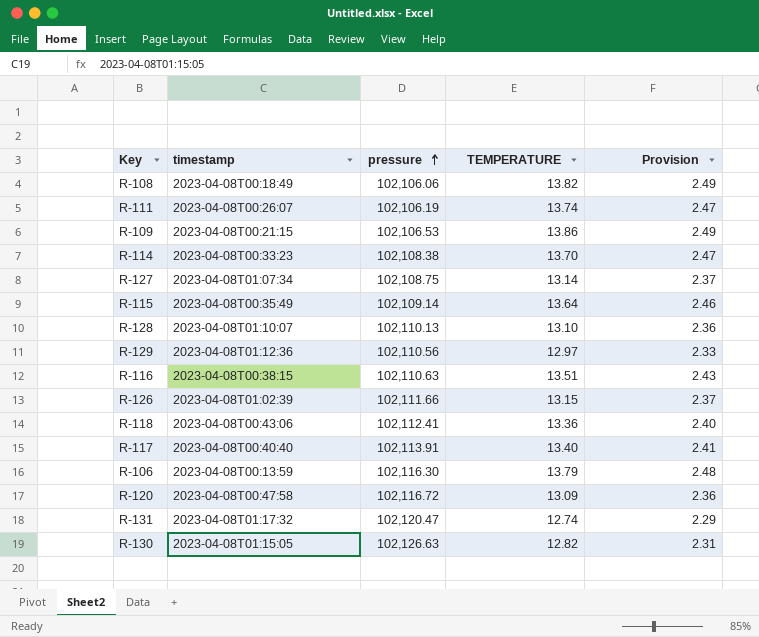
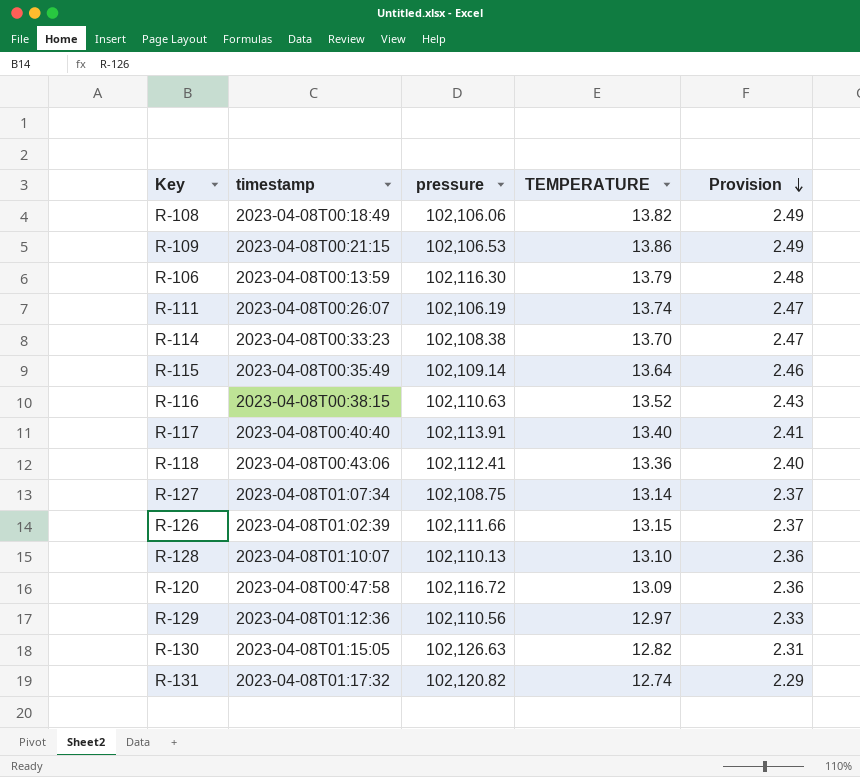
row order: pressure ascending -> Provision descending
R-116 | TEMPERATURE: 13.51 -> 13.52
R-131 | pressure: 102,120.47 -> 102,120.82

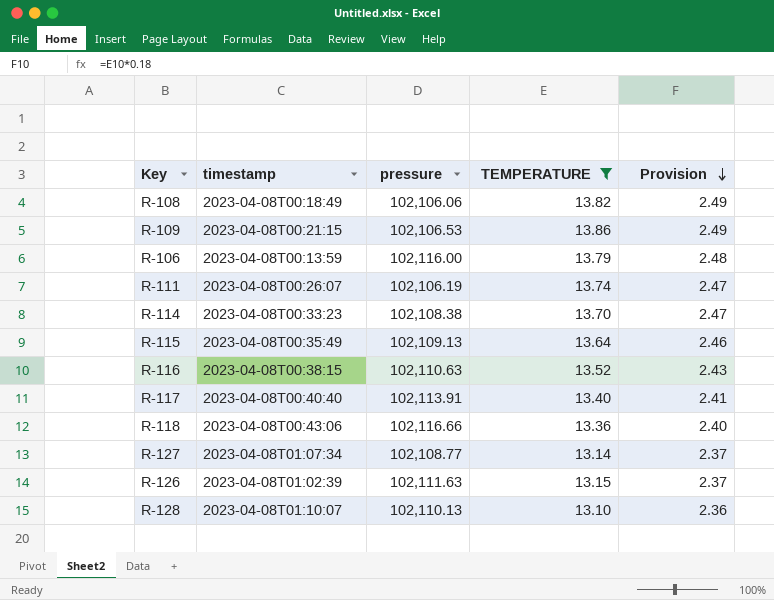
filter: none -> TEMPERATURE >= 13.10
R-106 | pressure: 102,116.30 -> 102,116.00
R-115 | pressure: 102,109.14 -> 102,109.13
R-118 | pressure: 102,112.41 -> 102,116.66
R-127 | pressure: 102,108.75 -> 102,108.77
R-126 | pressure: 102,111.66 -> 102,111.63

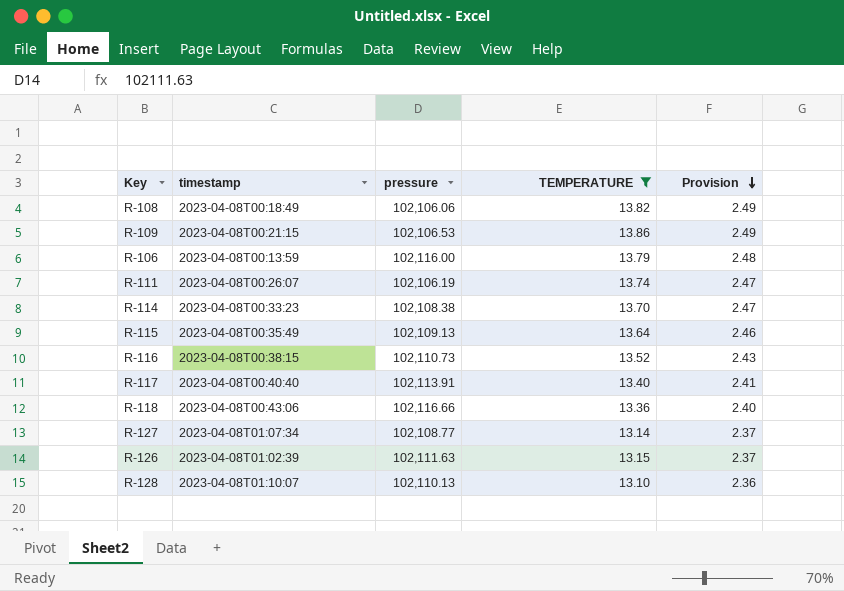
R-116 | pressure: 102,110.63 -> 102,110.73

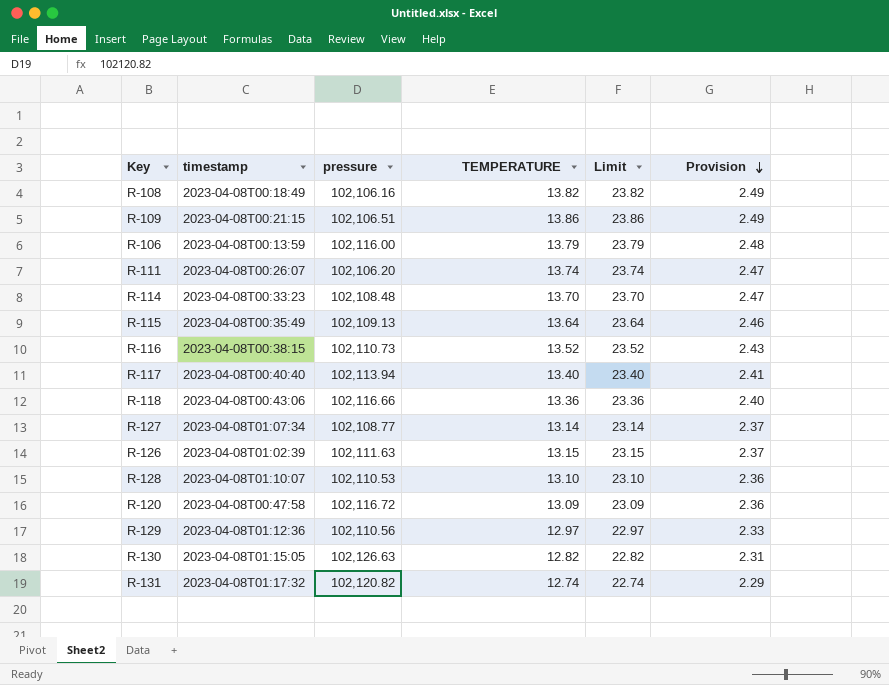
filter: TEMPERATURE >= 13.10 -> none
column Limit | formula: none -> [TEMPERATURE] + 10
R-108 | pressure: 102,106.06 -> 102,106.16
R-109 | pressure: 102,106.53 -> 102,106.51
R-111 | pressure: 102,106.19 -> 102,106.20
R-114 | pressure: 102,108.38 -> 102,108.48
R-117 | pressure: 102,113.91 -> 102,113.94
R-128 | pressure: 102,110.13 -> 102,110.53

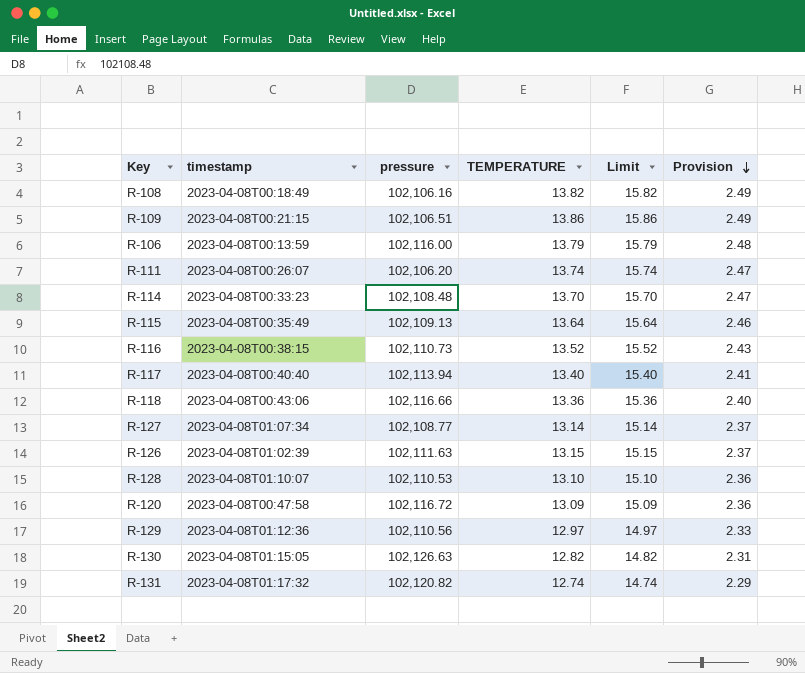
column Limit | formula: [TEMPERATURE] + 10 -> [TEMPERATURE] + 2

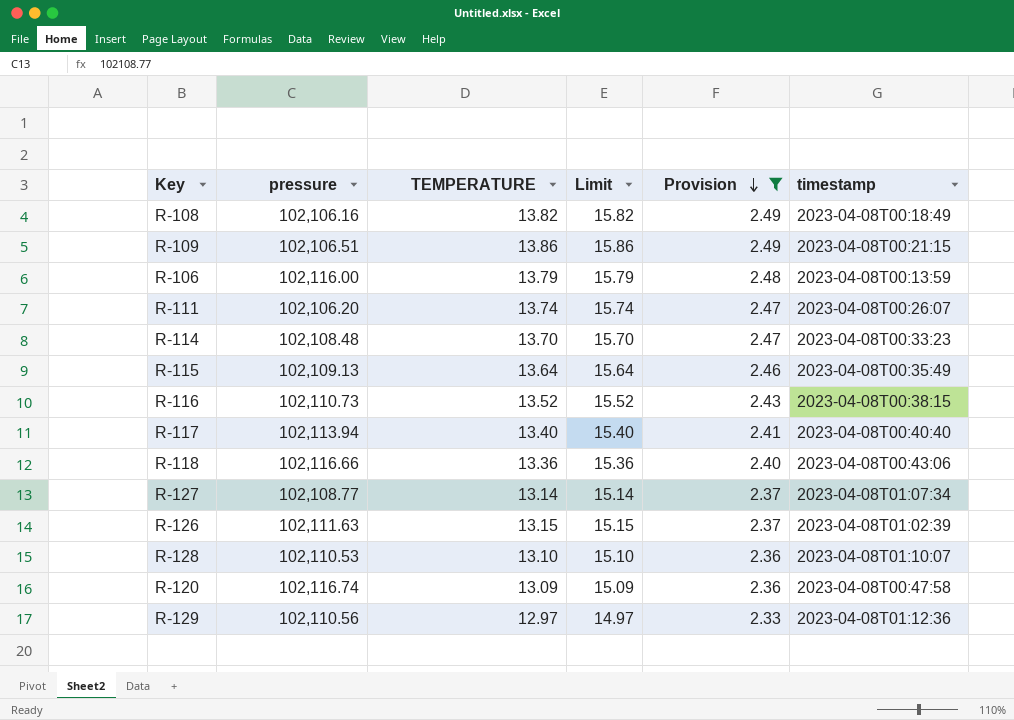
filter: none -> Provision >= 2.33
column timestamp | position: 2 -> 6
R-120 | pressure: 102,116.72 -> 102,116.74

